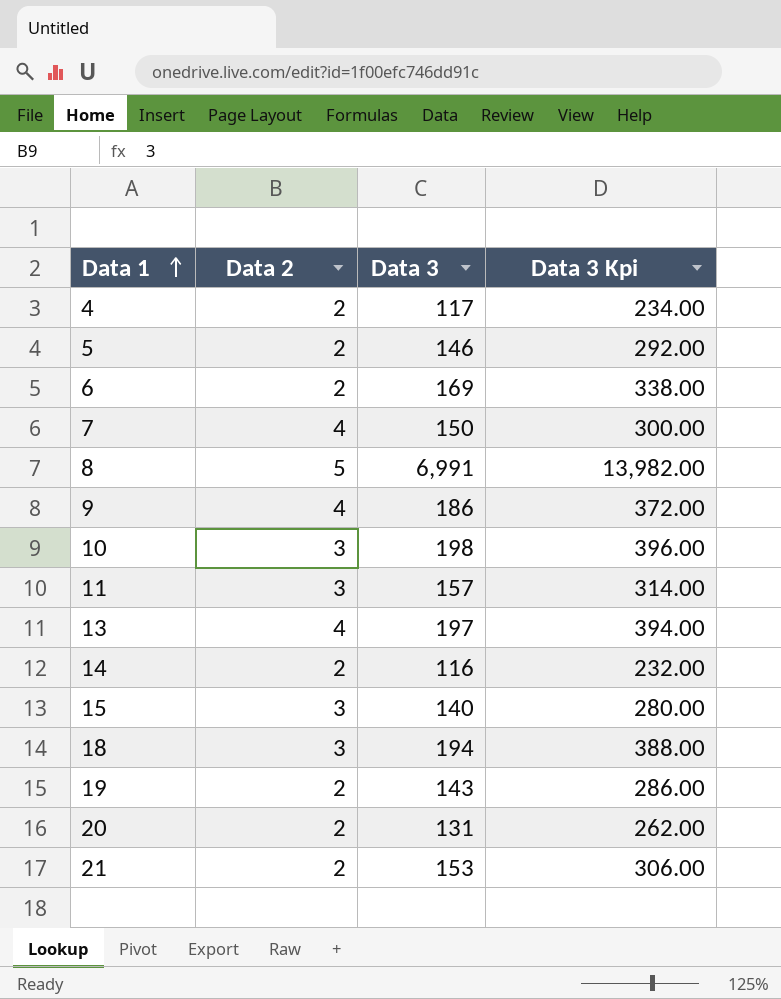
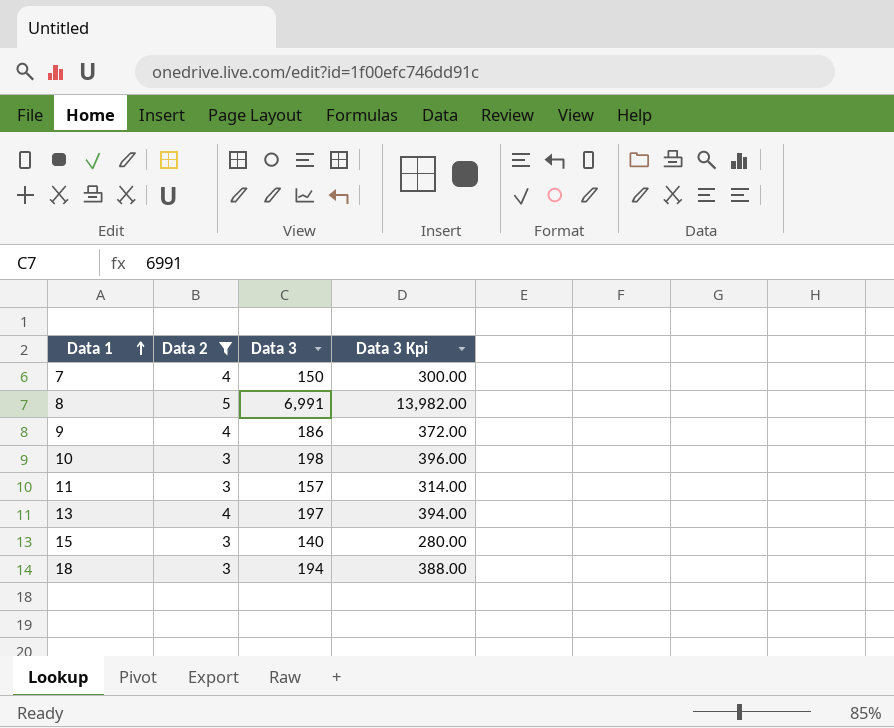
filter: none -> Data 2 != 2

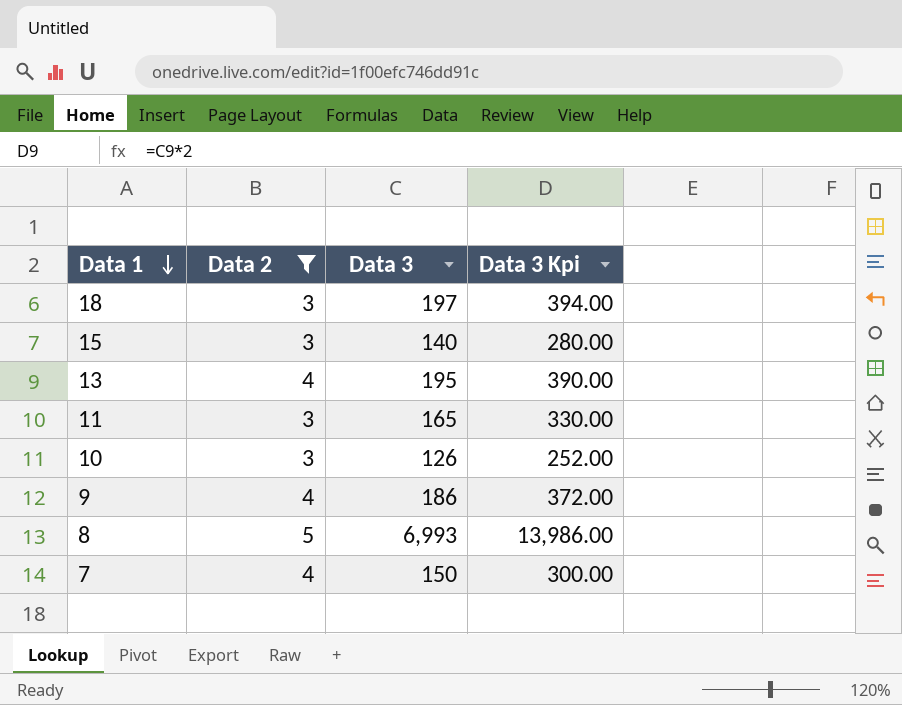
row order: Data 1 ascending -> Data 1 descending
18 | Data 3: 194 -> 197
18 | Data 3 Kpi: 388.00 -> 394.00
13 | Data 3: 197 -> 195
13 | Data 3 Kpi: 394.00 -> 390.00
11 | Data 3: 157 -> 165
11 | Data 3 Kpi: 314.00 -> 330.00
10 | Data 3: 198 -> 126
10 | Data 3 Kpi: 396.00 -> 252.00
8 | Data 3: 6,991 -> 6,993
8 | Data 3 Kpi: 13,982.00 -> 13,986.00

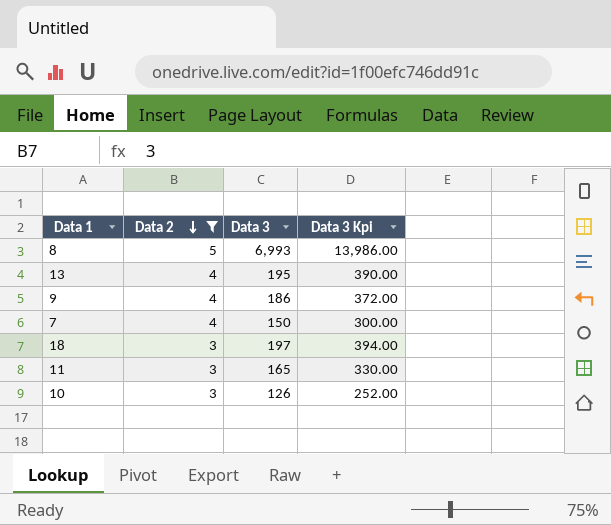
row order: Data 1 descending -> Data 2 descending
row 15: 3 | 140 | 280.00 -> none

